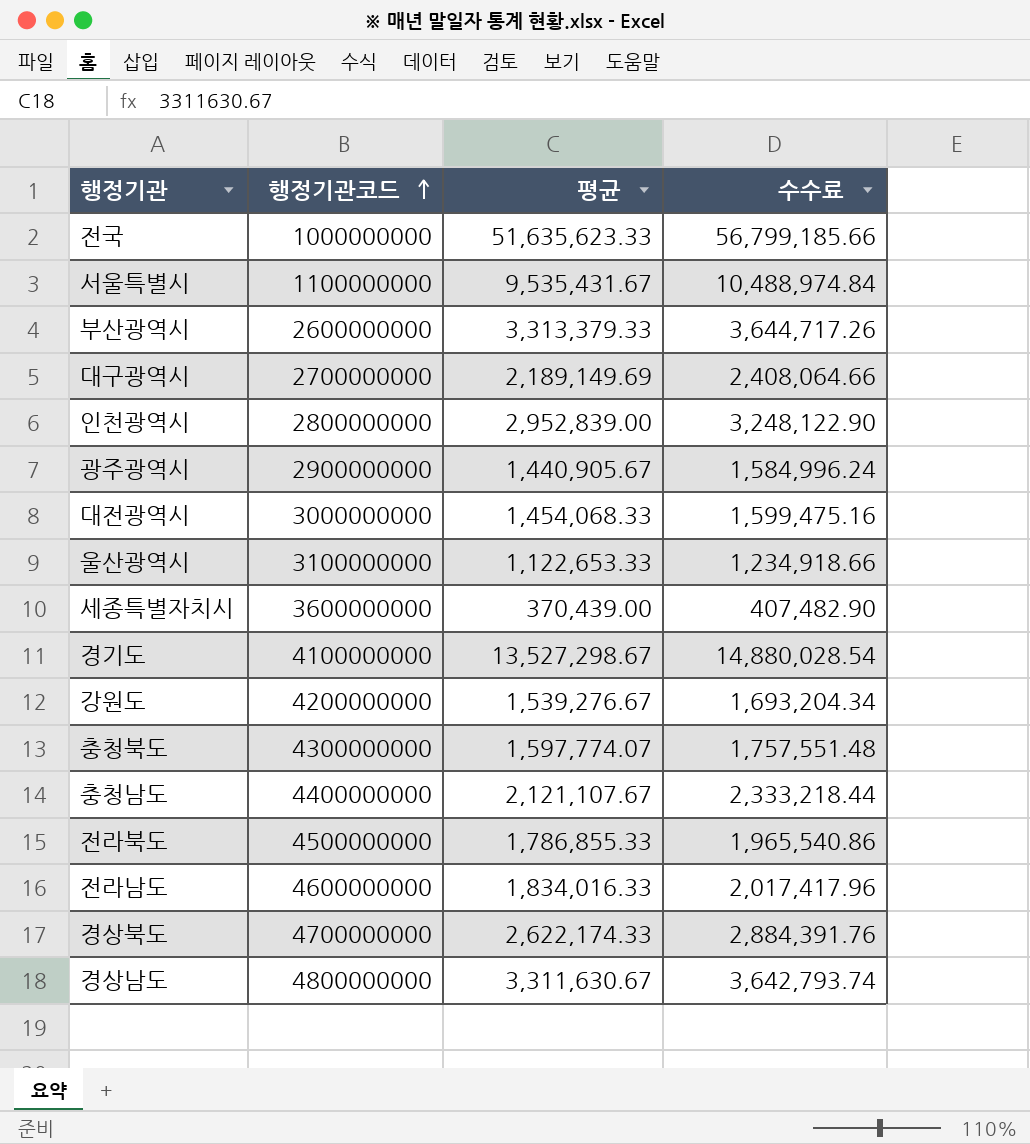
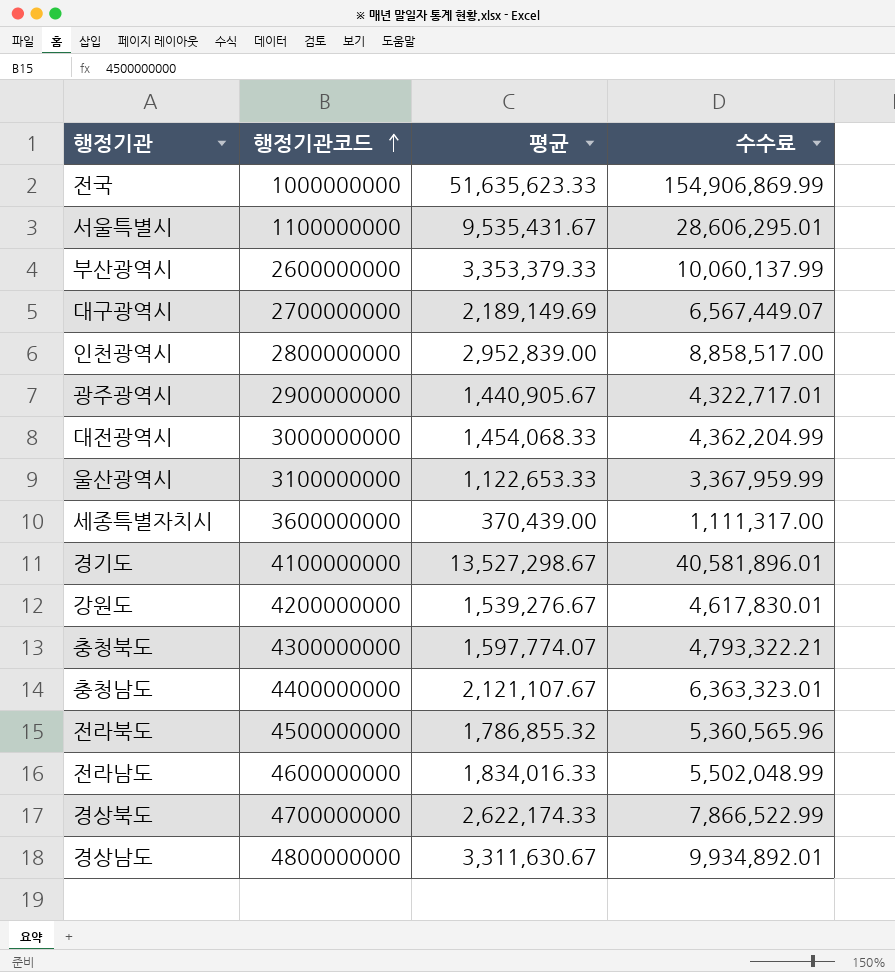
column 수수료 | formula: [평균] * 1.1 -> [평균] * 3
부산광역시 | 평균: 3,313,379.33 -> 3,353,379.33
전라북도 | 평균: 1,786,855.33 -> 1,786,855.32

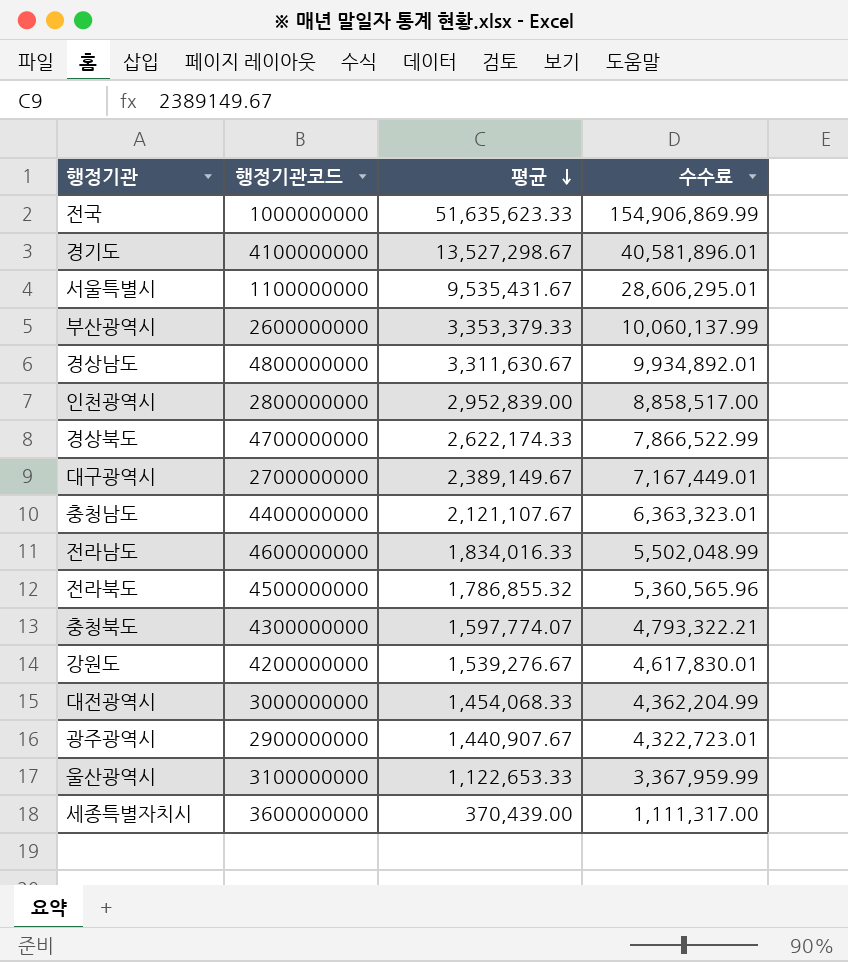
row order: 행정기관코드 ascending -> 평균 descending
대구광역시 | 평균: 2,189,149.69 -> 2,389,149.67
대구광역시 | 수수료: 6,567,449.07 -> 7,167,449.01
광주광역시 | 평균: 1,440,905.67 -> 1,440,907.67
광주광역시 | 수수료: 4,322,717.01 -> 4,322,723.01

